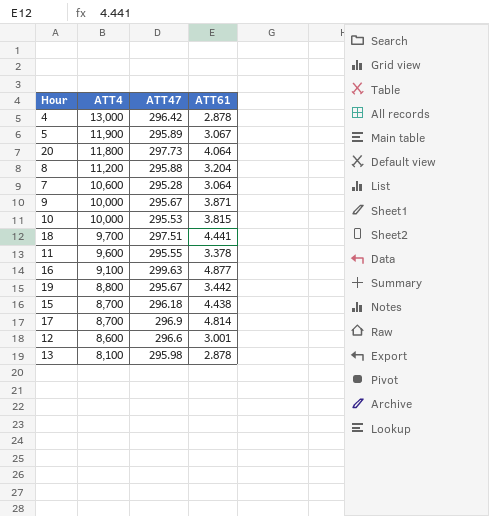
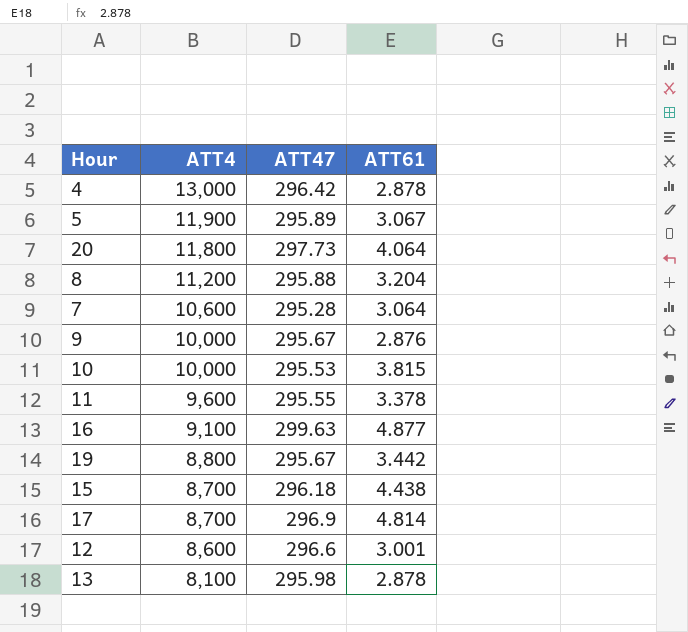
row 18: 9,700 | 297.51 | 4.441 -> none
9 | ATT61: 3.871 -> 2.876

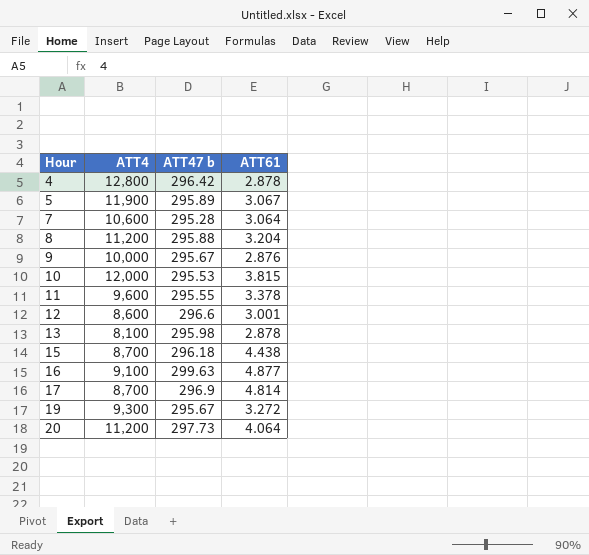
row order: ATT4 descending -> Hour ascending
column name: ATT47 -> ATT47 b
4 | ATT4: 13,000 -> 12,800
10 | ATT4: 10,000 -> 12,000
19 | ATT4: 8,800 -> 9,300
19 | ATT61: 3.442 -> 3.272
20 | ATT4: 11,800 -> 11,200

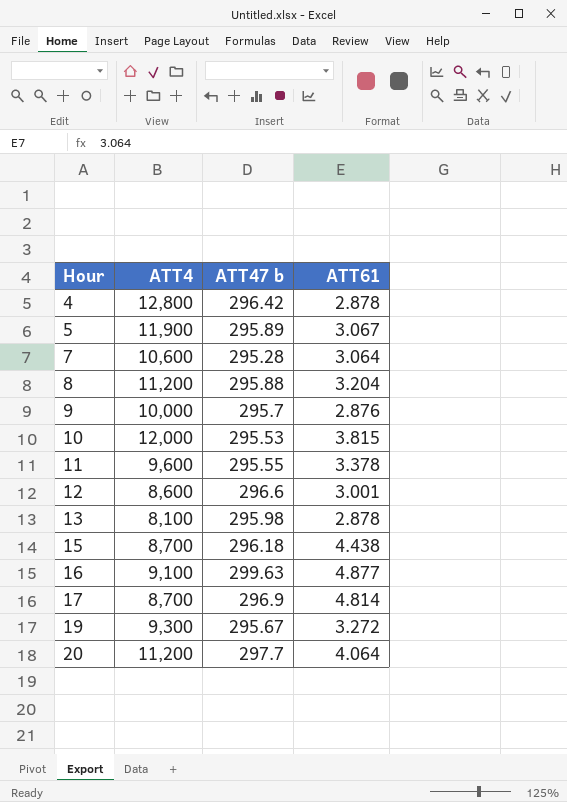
9 | ATT47 b: 295.67 -> 295.7
20 | ATT47 b: 297.73 -> 297.7

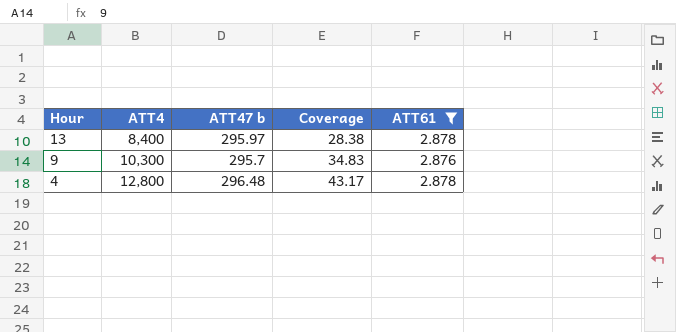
filter: none -> ATT61 <= 2.878
row order: Hour ascending -> Hour descending
column Coverage | formula: none -> [ATT4] / [ATT47 b]
13 | ATT4: 8,100 -> 8,400
13 | ATT47 b: 295.98 -> 295.97
9 | ATT4: 10,000 -> 10,300
4 | ATT47 b: 296.42 -> 296.48

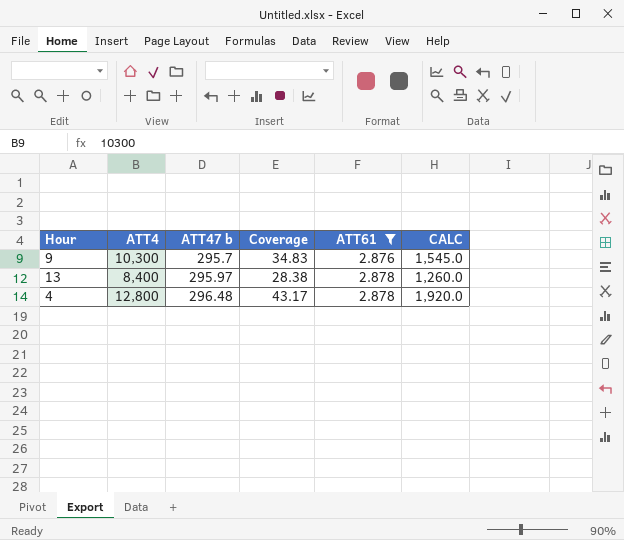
row order: Hour descending -> ATT47 b ascending
column CALC | formula: none -> [ATT4] * 0.15

